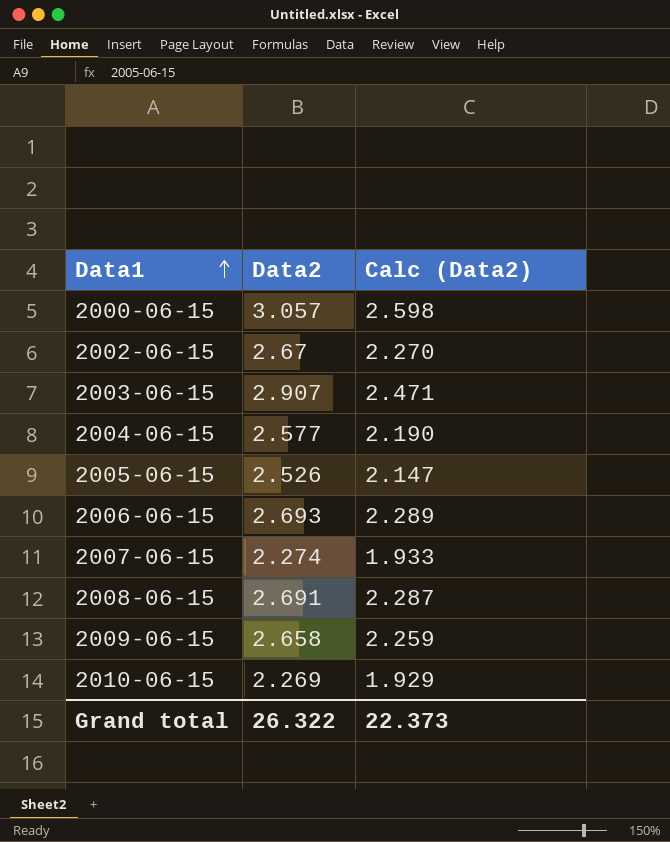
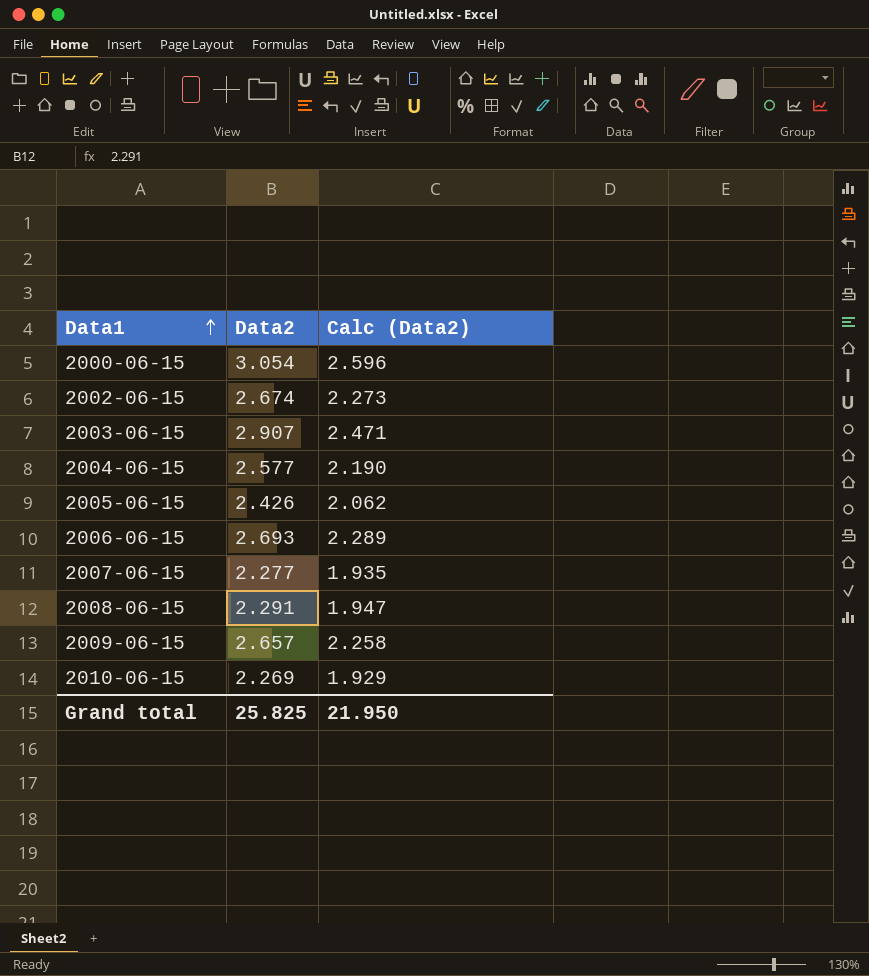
2000-06-15 | Data2: 3.057 -> 3.054
2000-06-15 | Calc (Data2): 2.598 -> 2.596
2002-06-15 | Data2: 2.67 -> 2.674
2002-06-15 | Calc (Data2): 2.270 -> 2.273
2005-06-15 | Data2: 2.526 -> 2.426
2005-06-15 | Calc (Data2): 2.147 -> 2.062
2007-06-15 | Data2: 2.274 -> 2.277
2007-06-15 | Calc (Data2): 1.933 -> 1.935
2008-06-15 | Data2: 2.691 -> 2.291
2008-06-15 | Calc (Data2): 2.287 -> 1.947
2009-06-15 | Data2: 2.658 -> 2.657
2009-06-15 | Calc (Data2): 2.259 -> 2.258
Grand total | Data2: 26.322 -> 25.825
Grand total | Calc (Data2): 22.373 -> 21.950

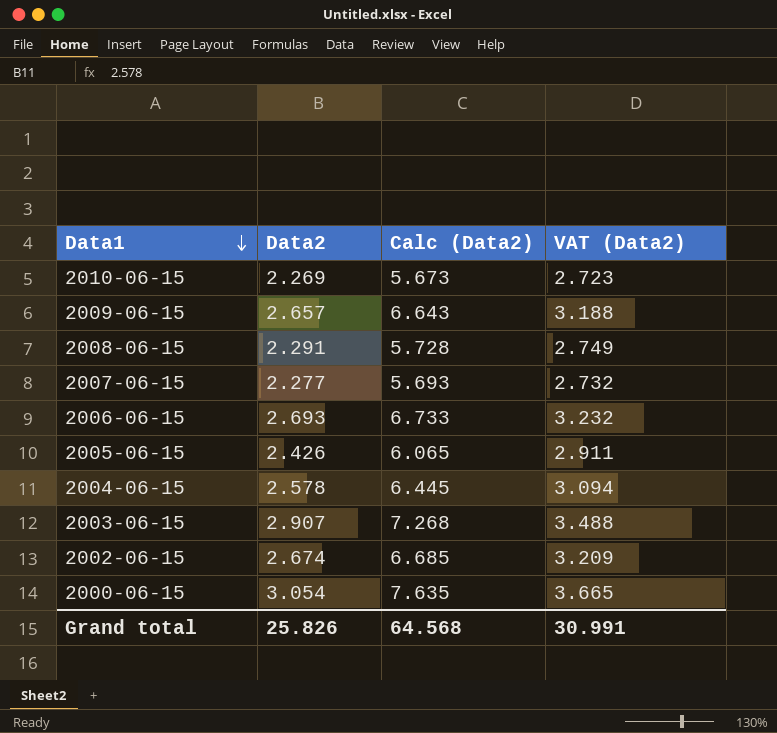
row order: Data1 ascending -> Data1 descending
column Calc (Data2) | formula: [Data2] * 0.85 -> [Data2] * 2.5
column VAT (Data2) | formula: none -> [Data2] * 1.2
2004-06-15 | Data2: 2.577 -> 2.578
Grand total | Data2: 25.825 -> 25.826
Grand total | Calc (Data2): 21.950 -> 64.568

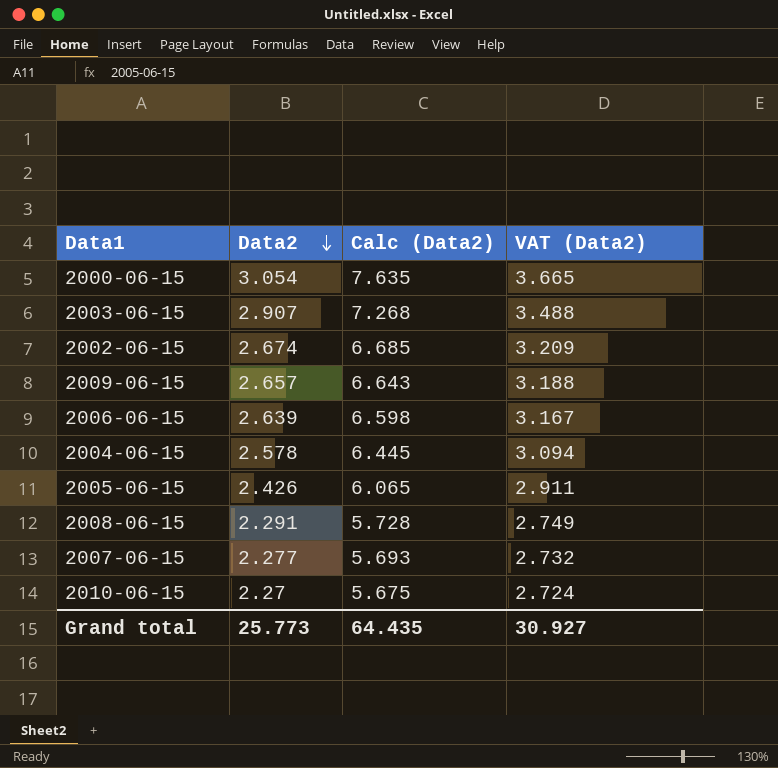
row order: Data1 descending -> Data2 descending
2006-06-15 | Data2: 2.693 -> 2.639
2006-06-15 | Calc (Data2): 6.733 -> 6.598
2006-06-15 | VAT (Data2): 3.232 -> 3.167
2010-06-15 | Data2: 2.269 -> 2.27
2010-06-15 | Calc (Data2): 5.673 -> 5.675
2010-06-15 | VAT (Data2): 2.723 -> 2.724
Grand total | Data2: 25.826 -> 25.773
Grand total | Calc (Data2): 64.568 -> 64.435
Grand total | VAT (Data2): 30.991 -> 30.927

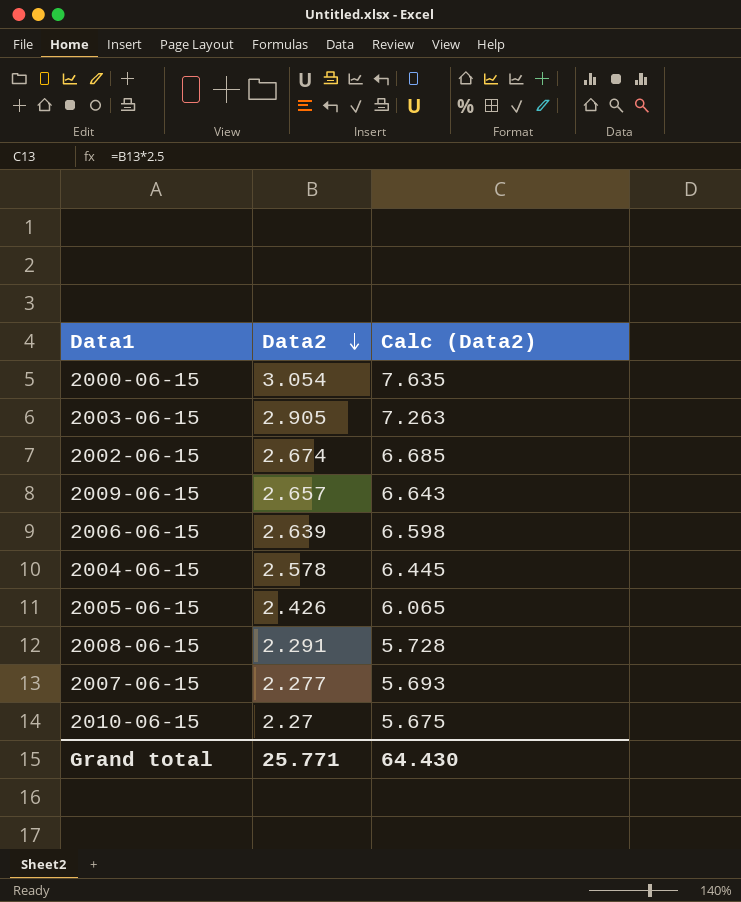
column VAT (Data2) | formula: [Data2] * 1.2 -> none
2003-06-15 | Data2: 2.907 -> 2.905
2003-06-15 | Calc (Data2): 7.268 -> 7.263
Grand total | Data2: 25.773 -> 25.771
Grand total | Calc (Data2): 64.435 -> 64.430

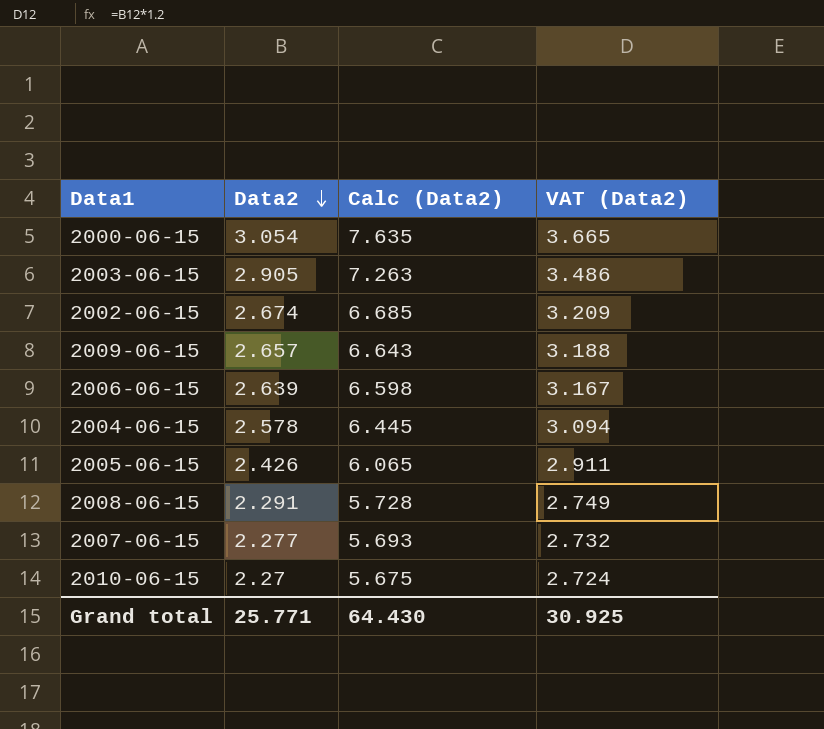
column VAT (Data2) | formula: none -> [Data2] * 1.2

